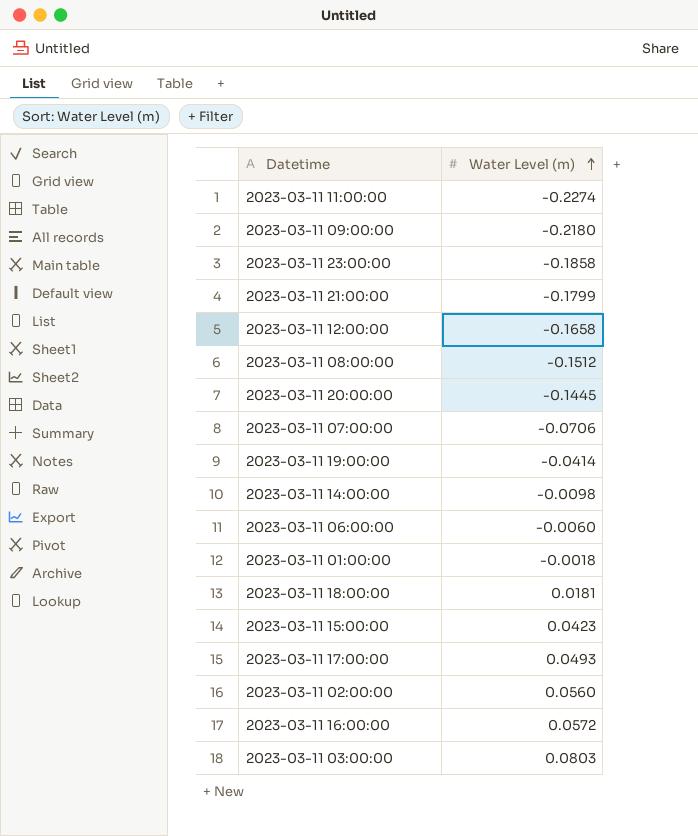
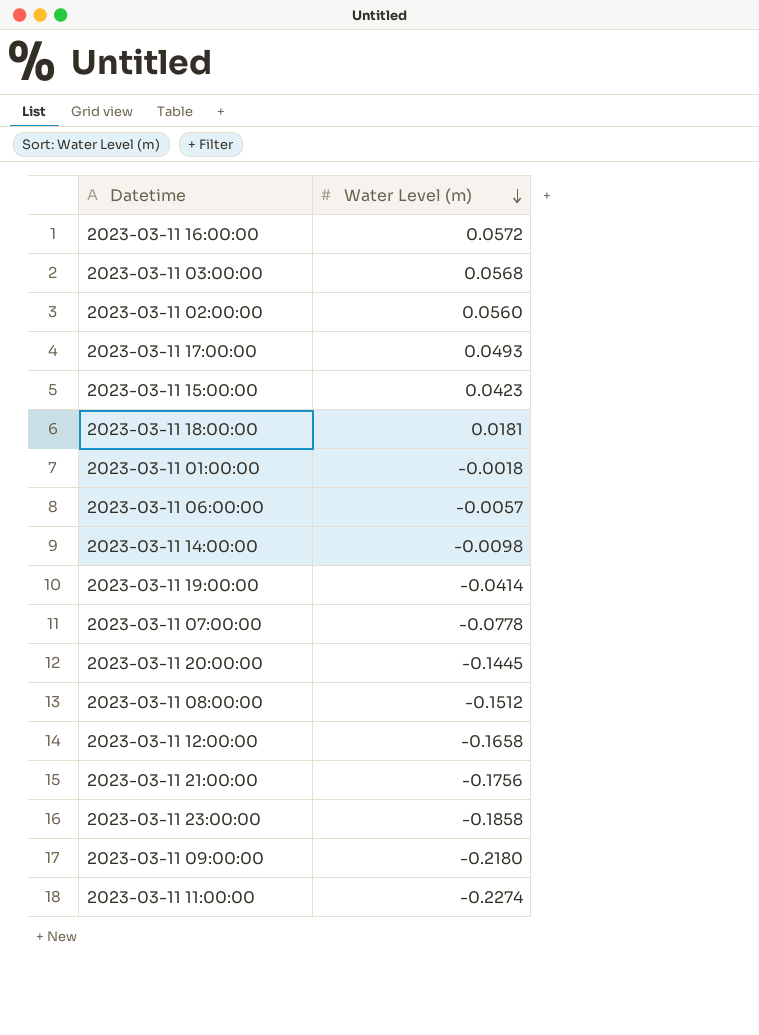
row order: Water Level (m) ascending -> Water Level (m) descending
2023-03-11 03:00:00 | Water Level (m): 0.0803 -> 0.0568
2023-03-11 06:00:00 | Water Level (m): -0.0060 -> -0.0057
2023-03-11 07:00:00 | Water Level (m): -0.0706 -> -0.0778
2023-03-11 21:00:00 | Water Level (m): -0.1799 -> -0.1756

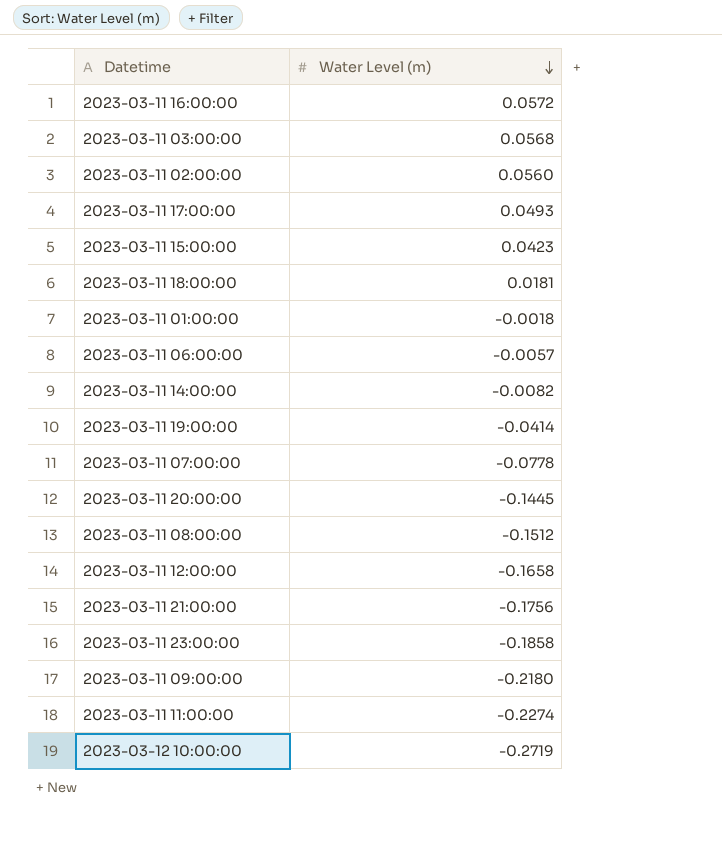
2023-03-11 14:00:00 | Water Level (m): -0.0098 -> -0.0082
row 2023-03-12 10:00:00: none -> -0.2719

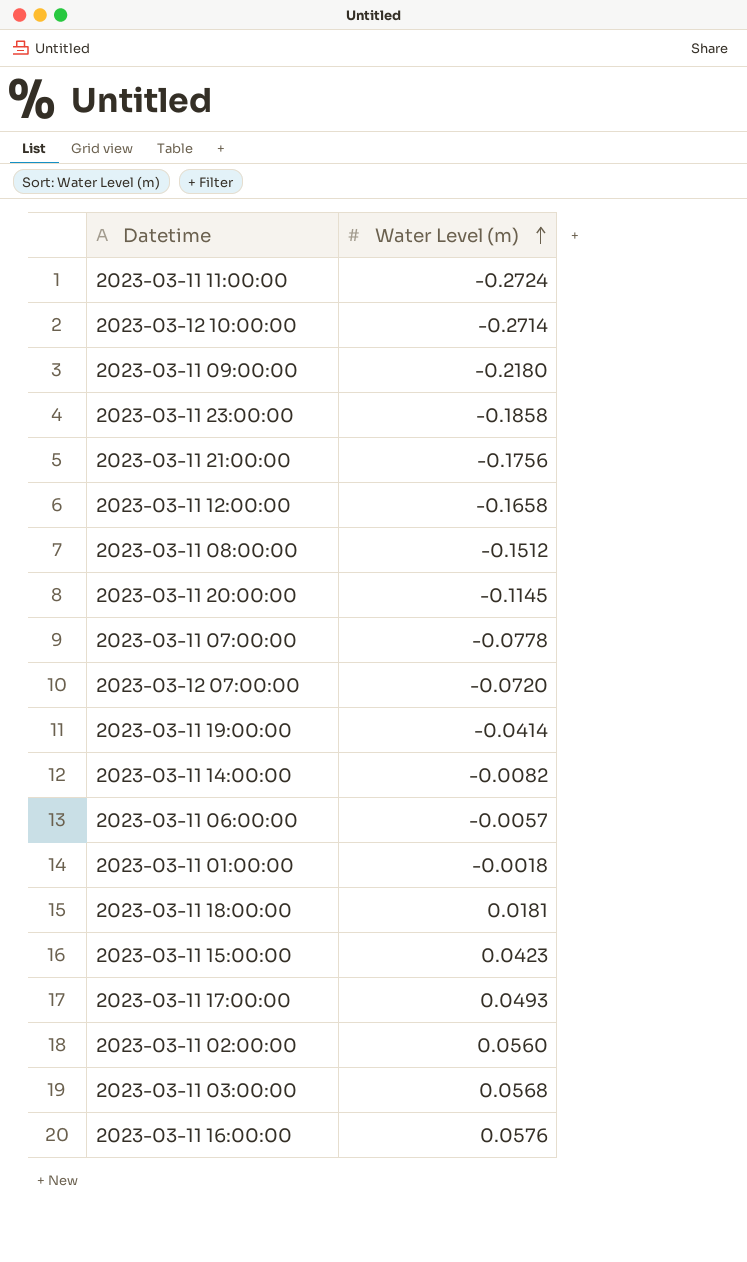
row order: Water Level (m) descending -> Water Level (m) ascending
2023-03-11 11:00:00 | Water Level (m): -0.2274 -> -0.2724
2023-03-12 10:00:00 | Water Level (m): -0.2719 -> -0.2714
2023-03-11 20:00:00 | Water Level (m): -0.1445 -> -0.1145
row 2023-03-12 07:00:00: none -> -0.0720
2023-03-11 16:00:00 | Water Level (m): 0.0572 -> 0.0576

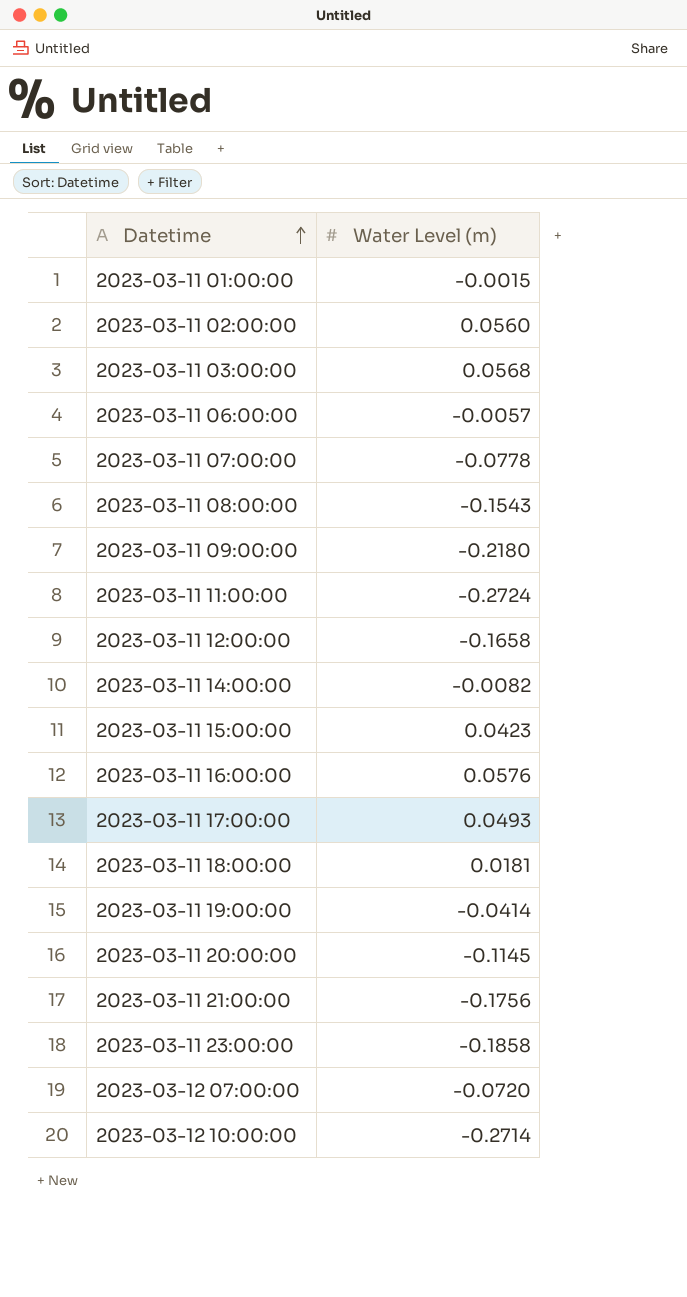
row order: Water Level (m) ascending -> Datetime ascending
2023-03-11 01:00:00 | Water Level (m): -0.0018 -> -0.0015
2023-03-11 08:00:00 | Water Level (m): -0.1512 -> -0.1543

